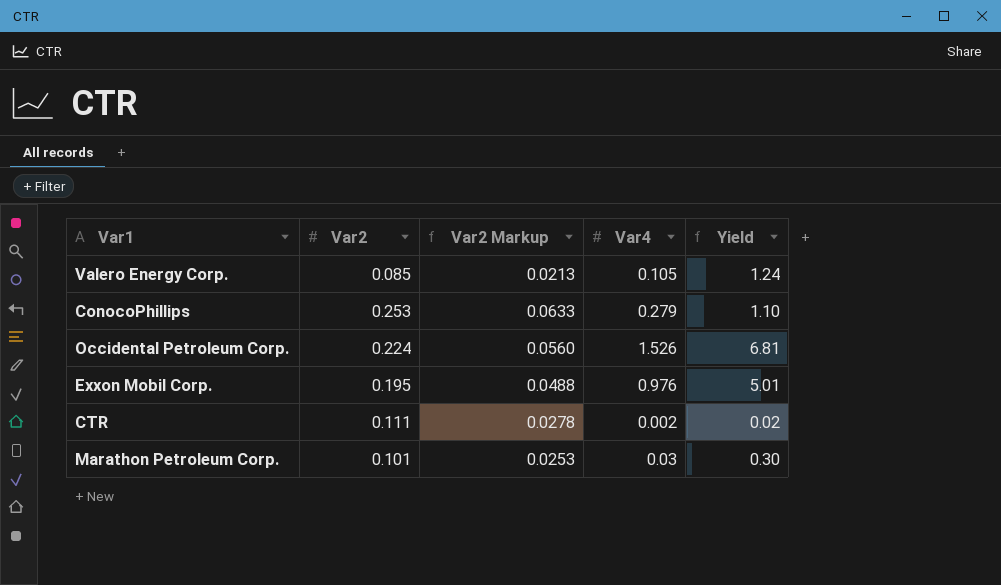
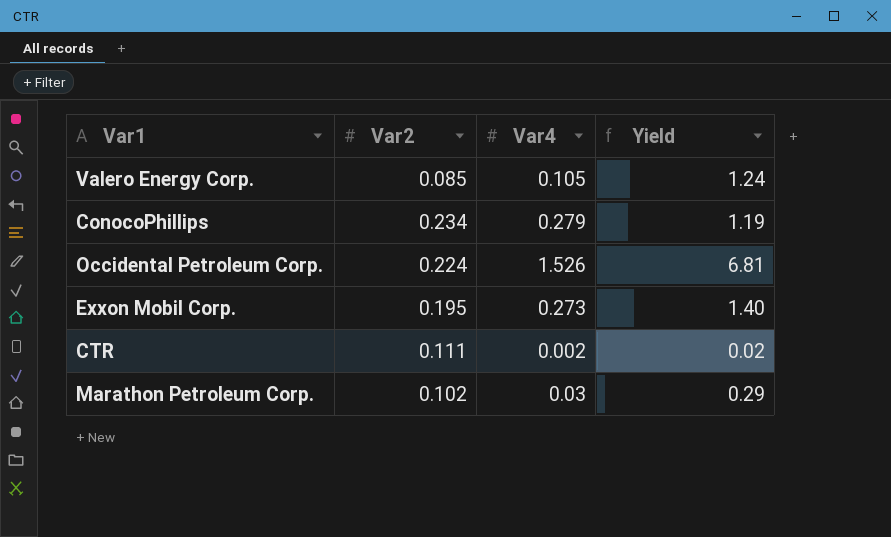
column Var2 Markup | formula: [Var2] * 0.25 -> none
ConocoPhillips | Var2: 0.253 -> 0.234
ConocoPhillips | Yield: 1.10 -> 1.19
Exxon Mobil Corp. | Var4: 0.976 -> 0.273
Exxon Mobil Corp. | Yield: 5.01 -> 1.40
Marathon Petroleum Corp. | Var2: 0.101 -> 0.102
Marathon Petroleum Corp. | Yield: 0.30 -> 0.29

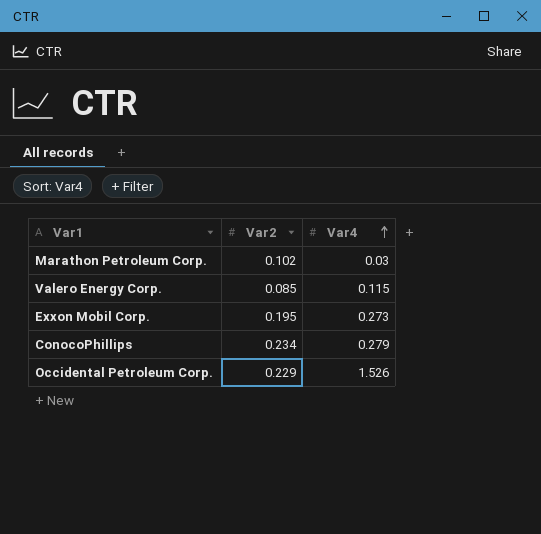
row order: none -> Var4 ascending
column Yield | formula: [Var4] / [Var2] -> none
row CTR: 0.111 | 0.002 | 0.02 -> none
Valero Energy Corp. | Var4: 0.105 -> 0.115
Occidental Petroleum Corp. | Var2: 0.224 -> 0.229

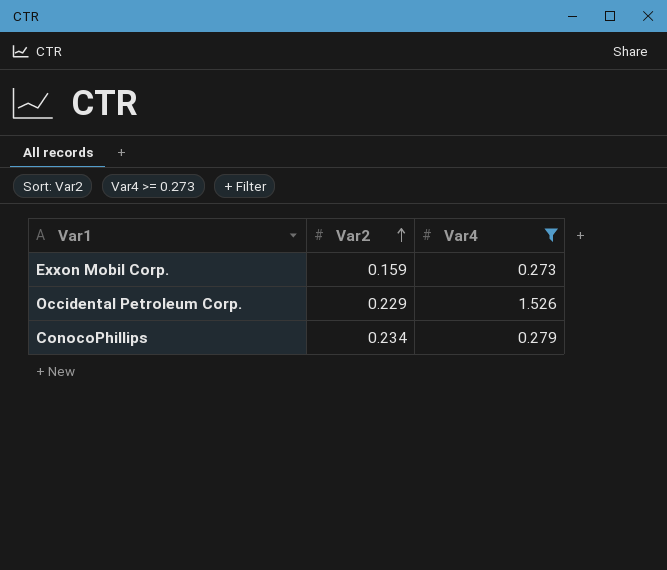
filter: none -> Var4 >= 0.273
row order: Var4 ascending -> Var2 ascending
Exxon Mobil Corp. | Var2: 0.195 -> 0.159

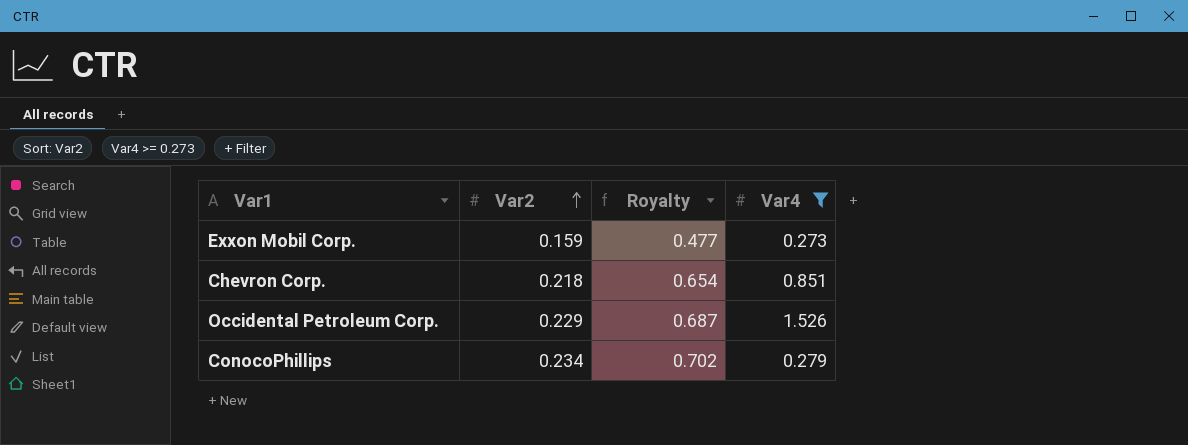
column Royalty | formula: none -> [Var2] * 3
row Chevron Corp.: none -> 0.218 | 0.654 | 0.851

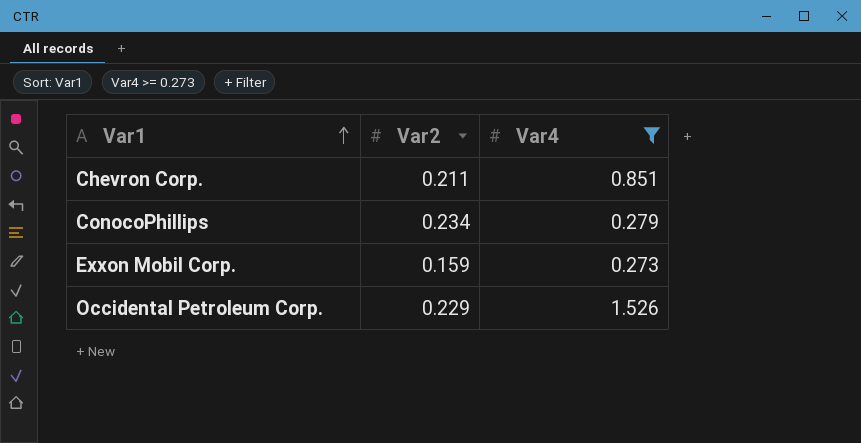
row order: Var2 ascending -> Var1 ascending
column Royalty | formula: [Var2] * 3 -> none
Chevron Corp. | Var2: 0.218 -> 0.211

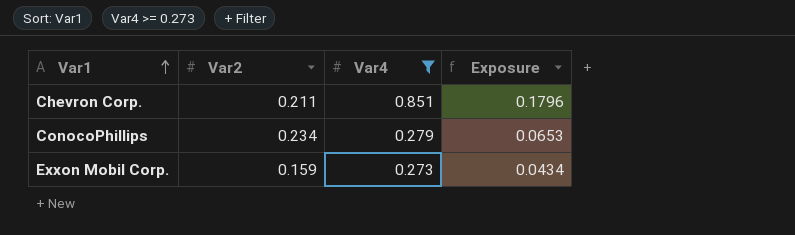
column Exposure | formula: none -> [Var2] * [Var4]
row Occidental Petroleum Corp.: 0.229 | 1.526 -> none

